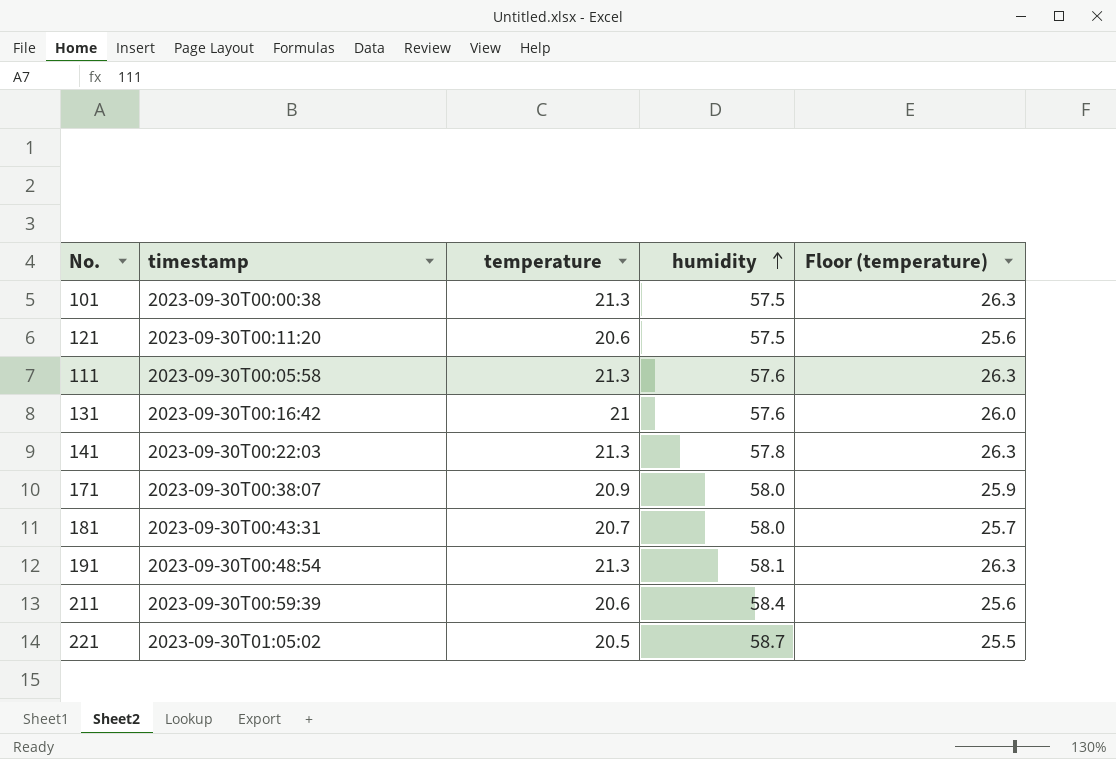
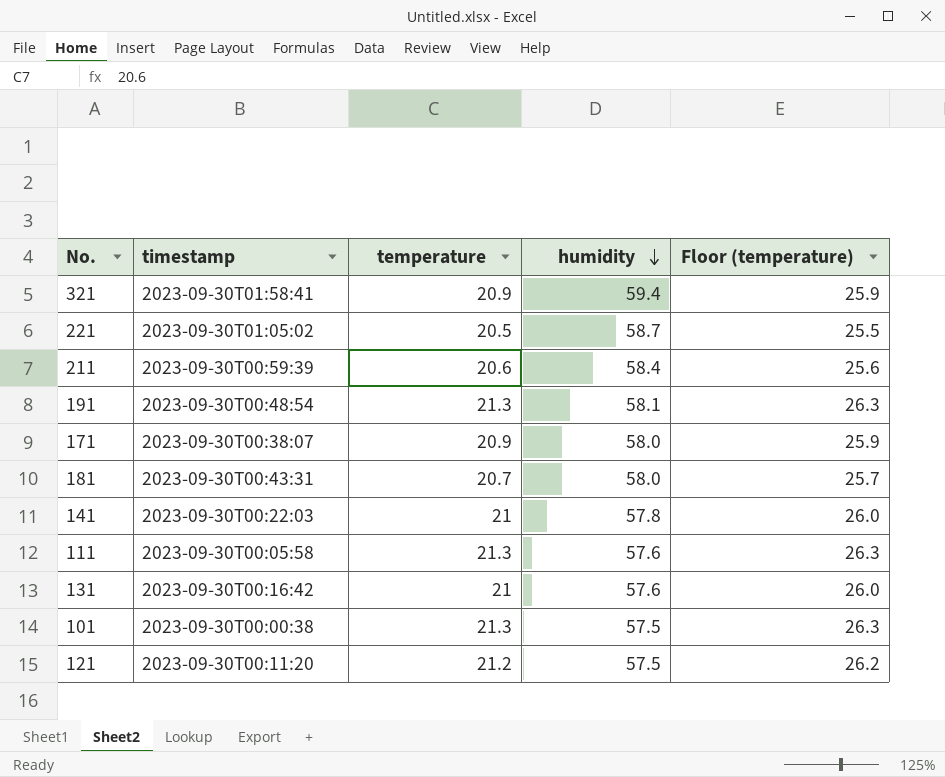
row order: humidity ascending -> humidity descending
row 321: none -> 2023-09-30T01:58:41 | 20.9 | 59.4 | 25.9
141 | temperature: 21.3 -> 21
141 | Floor (temperature): 26.3 -> 26.0
121 | temperature: 20.6 -> 21.2
121 | Floor (temperature): 25.6 -> 26.2

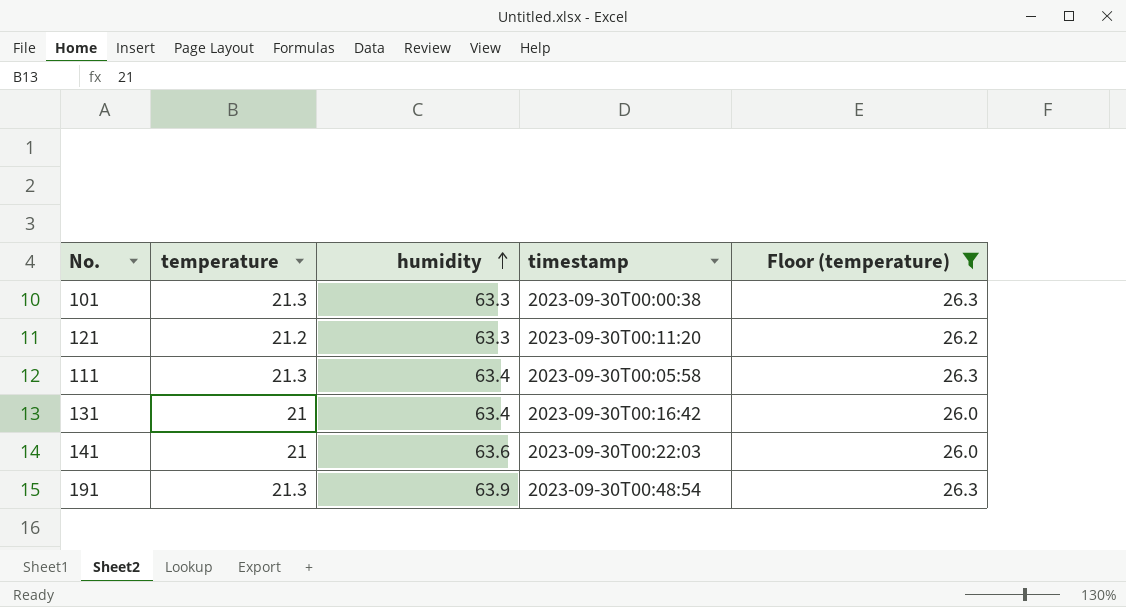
filter: none -> Floor (temperature) >= 26.0
row order: humidity descending -> humidity ascending
column timestamp | position: 2 -> 4
101 | humidity: 57.5 -> 63.3
121 | humidity: 57.5 -> 63.3
111 | humidity: 57.6 -> 63.4
131 | humidity: 57.6 -> 63.4
141 | humidity: 57.8 -> 63.6
191 | humidity: 58.1 -> 63.9

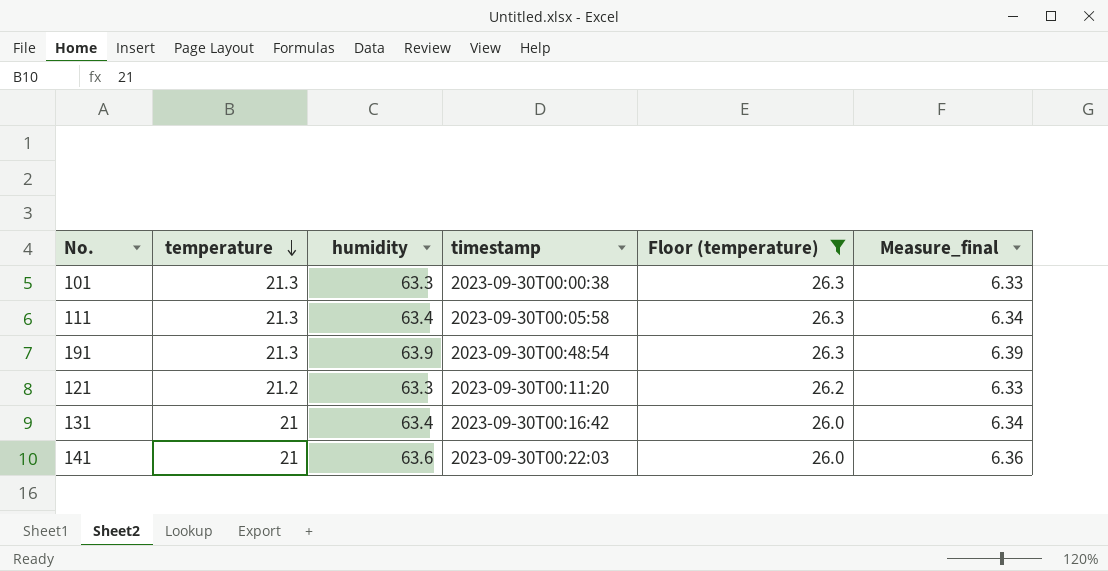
row order: humidity ascending -> temperature descending
column Measure_final | formula: none -> [humidity] * 0.1

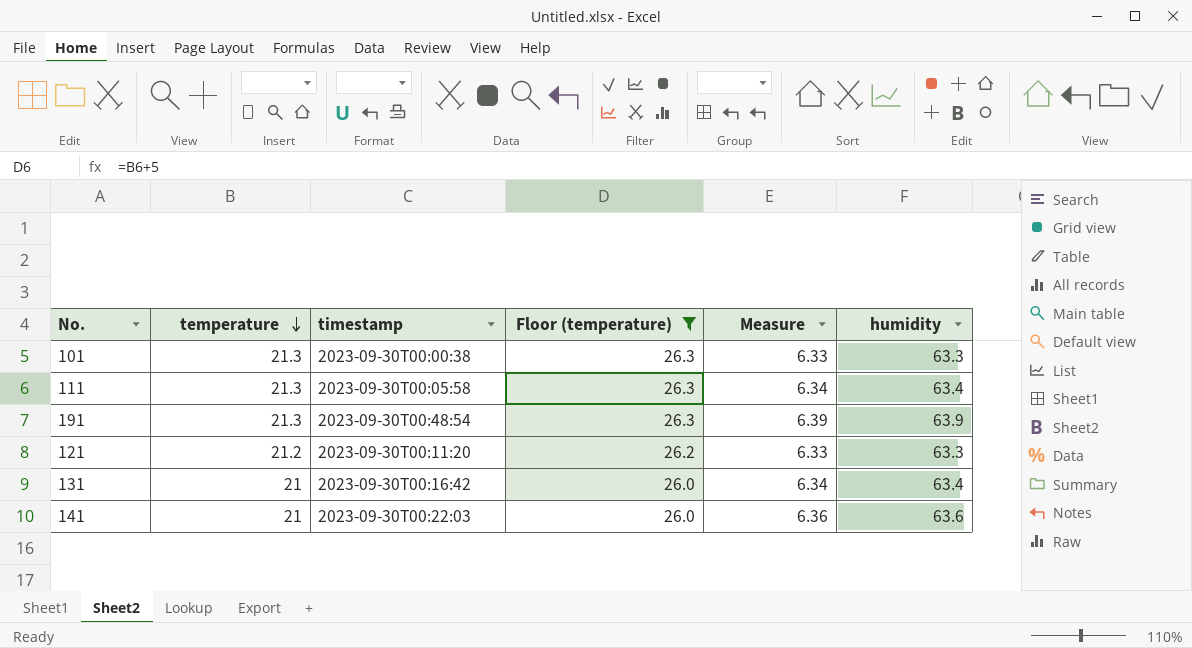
column name: Measure_final -> Measure
column humidity | position: 3 -> 6

